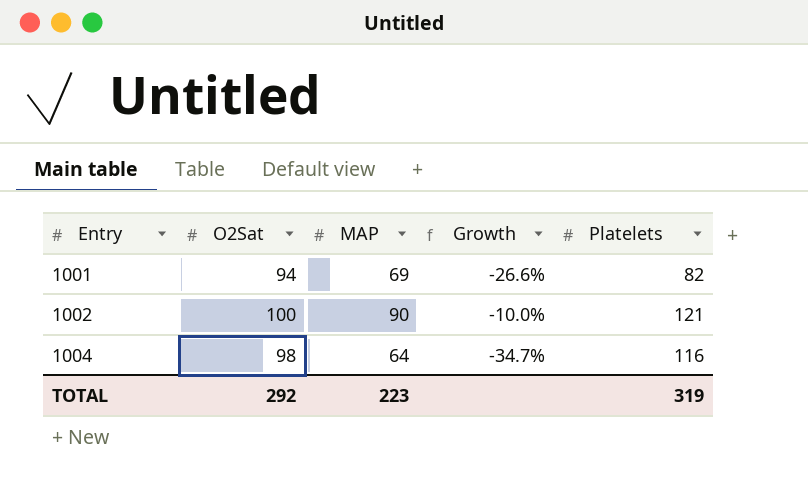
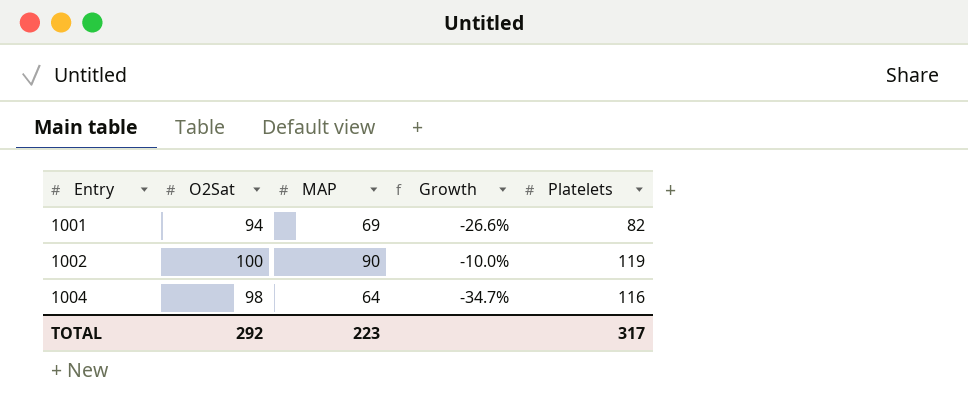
1002 | Platelets: 121 -> 119
TOTAL | Platelets: 319 -> 317

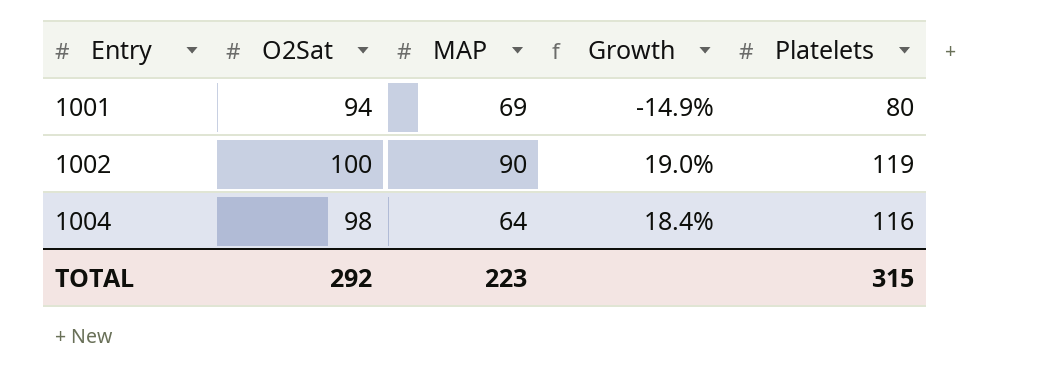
column Growth | formula: ([MAP] - [O2Sat]) / [O2Sat] -> ([Platelets] - [O2Sat]) / [O2Sat]
1001 | Platelets: 82 -> 80
TOTAL | Platelets: 317 -> 315

